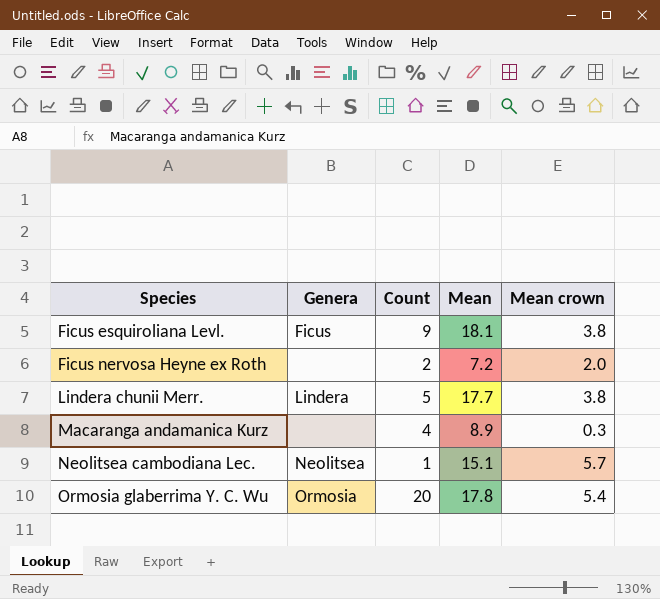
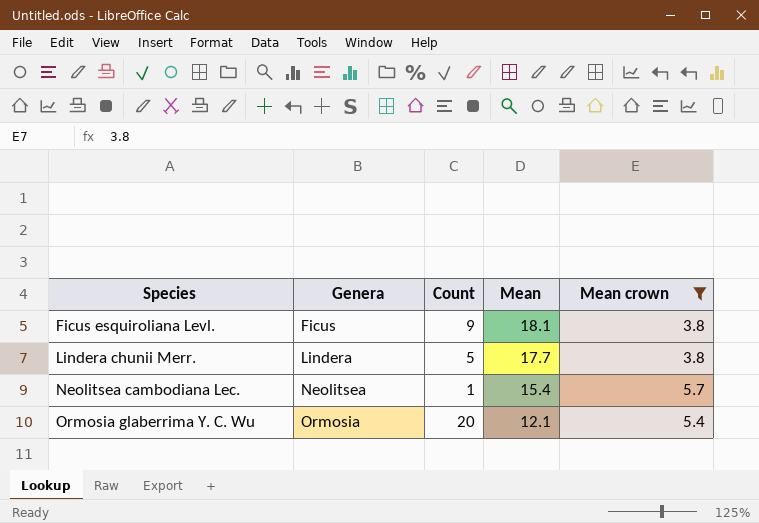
filter: none -> Mean crown >= 3.8
Neolitsea cambodiana Lec. | Mean: 15.1 -> 15.4
Ormosia glaberrima Y. C. Wu | Mean: 17.8 -> 12.1

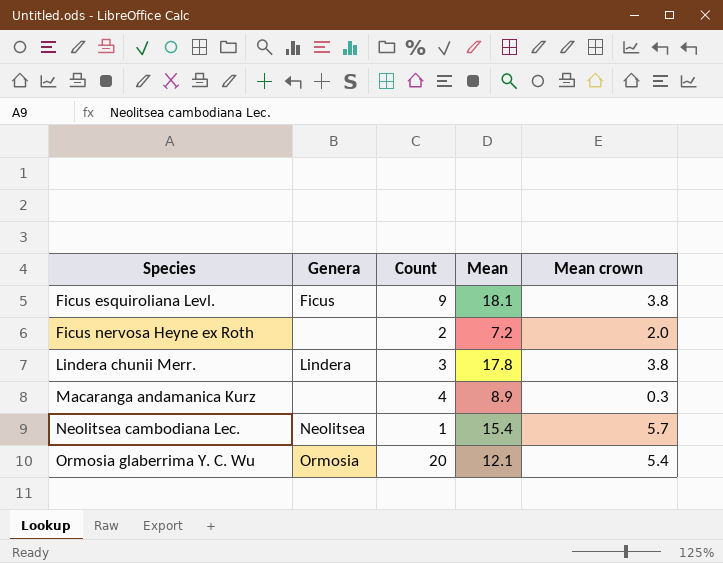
filter: Mean crown >= 3.8 -> none
Lindera chunii Merr. | Count: 5 -> 3
Lindera chunii Merr. | Mean: 17.7 -> 17.8

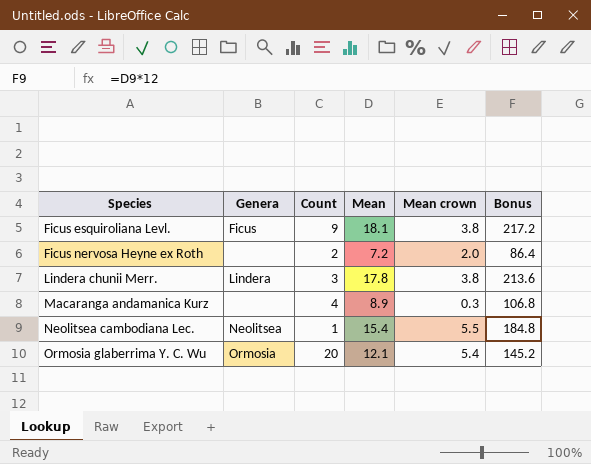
column Bonus | formula: none -> [Mean] * 12
Neolitsea cambodiana Lec. | Mean crown: 5.7 -> 5.5

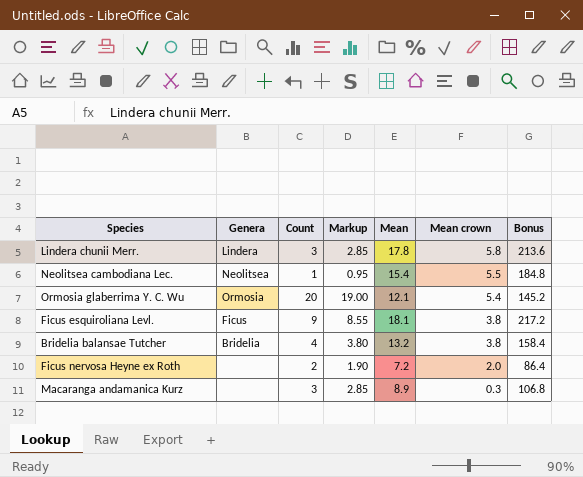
row order: Species ascending -> Mean crown descending
column Markup | formula: none -> [Count] * 0.95
Lindera chunii Merr. | Mean crown: 3.8 -> 5.8
row Bridelia balansae Tutcher: none -> Bridelia | 4 | 3.80 | 13.2 | 3.8 | 158.4
Macaranga andamanica Kurz | Count: 4 -> 3

